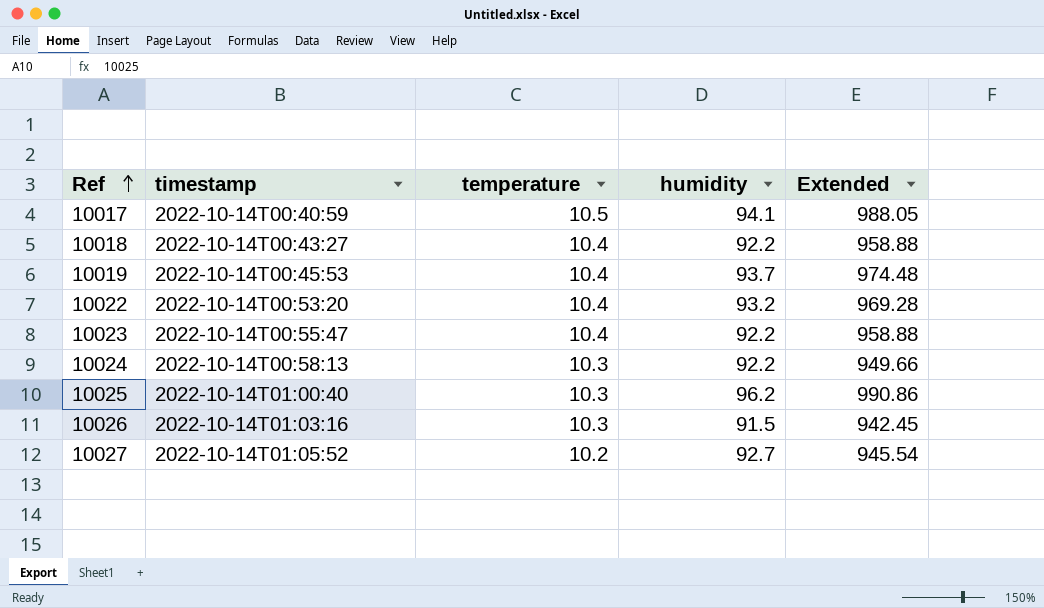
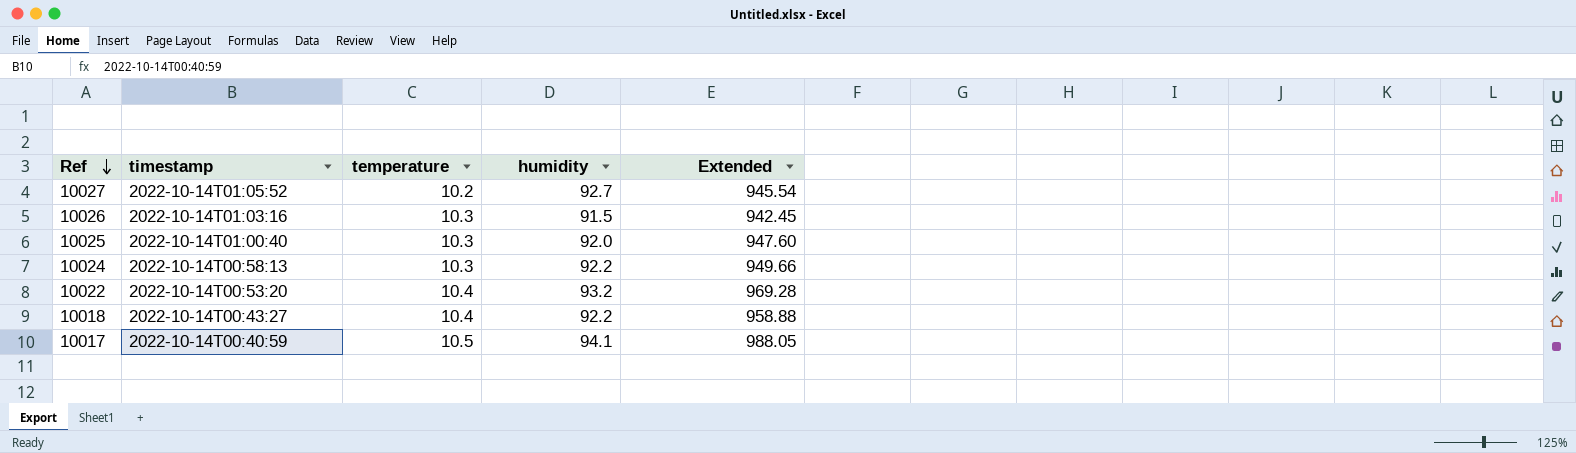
row order: Ref ascending -> Ref descending
row 10019: 2022-10-14T00:45:53 | 10.4 | 93.7 | 974.48 -> none
row 10023: 2022-10-14T00:55:47 | 10.4 | 92.2 | 958.88 -> none
10025 | humidity: 96.2 -> 92.0
10025 | Extended: 990.86 -> 947.60

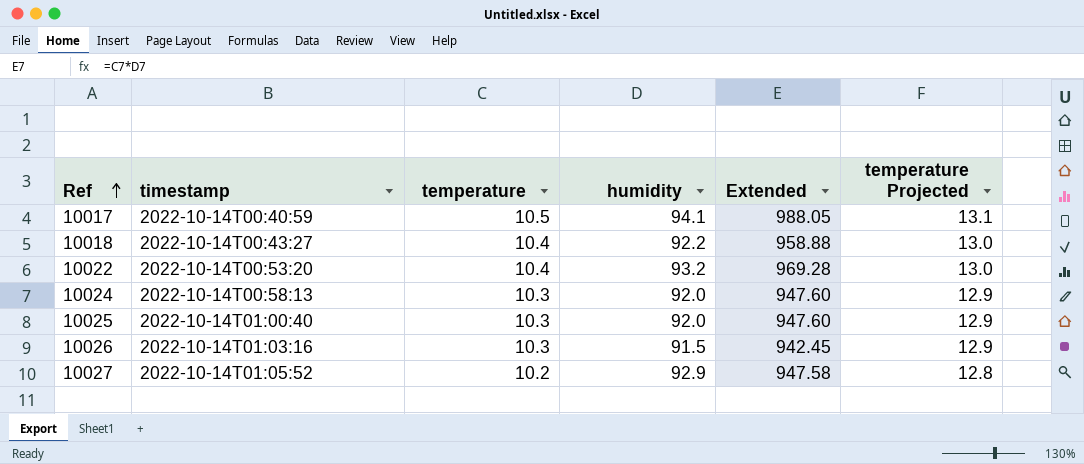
row order: Ref descending -> Ref ascending
column temperature Projected | formula: none -> [temperature] * 1.25
10024 | humidity: 92.2 -> 92.0
10024 | Extended: 949.66 -> 947.60
10027 | humidity: 92.7 -> 92.9
10027 | Extended: 945.54 -> 947.58

